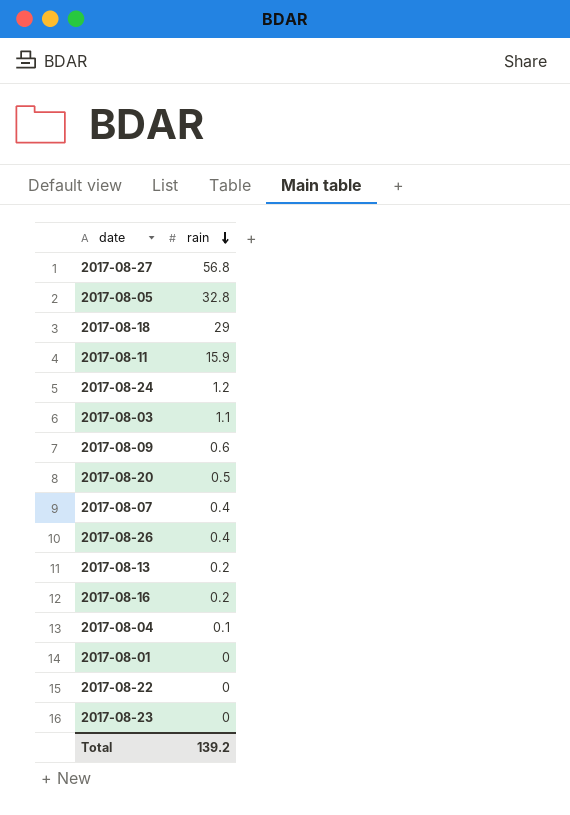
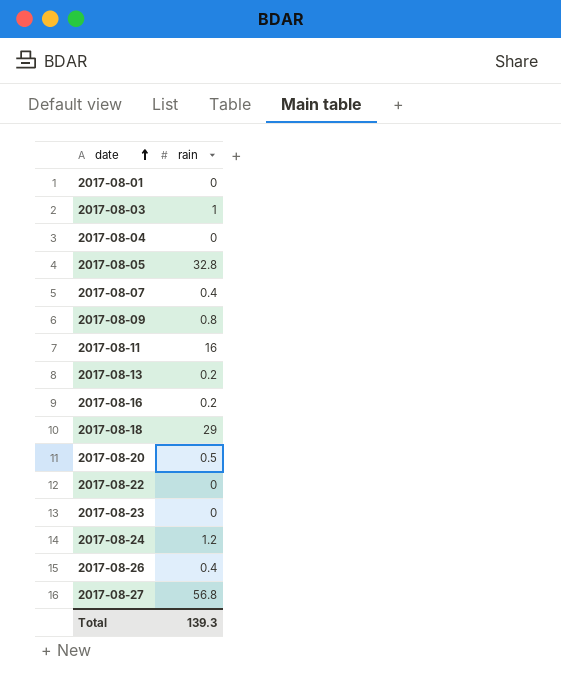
row order: rain descending -> date ascending
2017-08-03 | rain: 1.1 -> 1
2017-08-04 | rain: 0.1 -> 0
2017-08-09 | rain: 0.6 -> 0.8
2017-08-11 | rain: 15.9 -> 16
Total | rain: 139.2 -> 139.3

